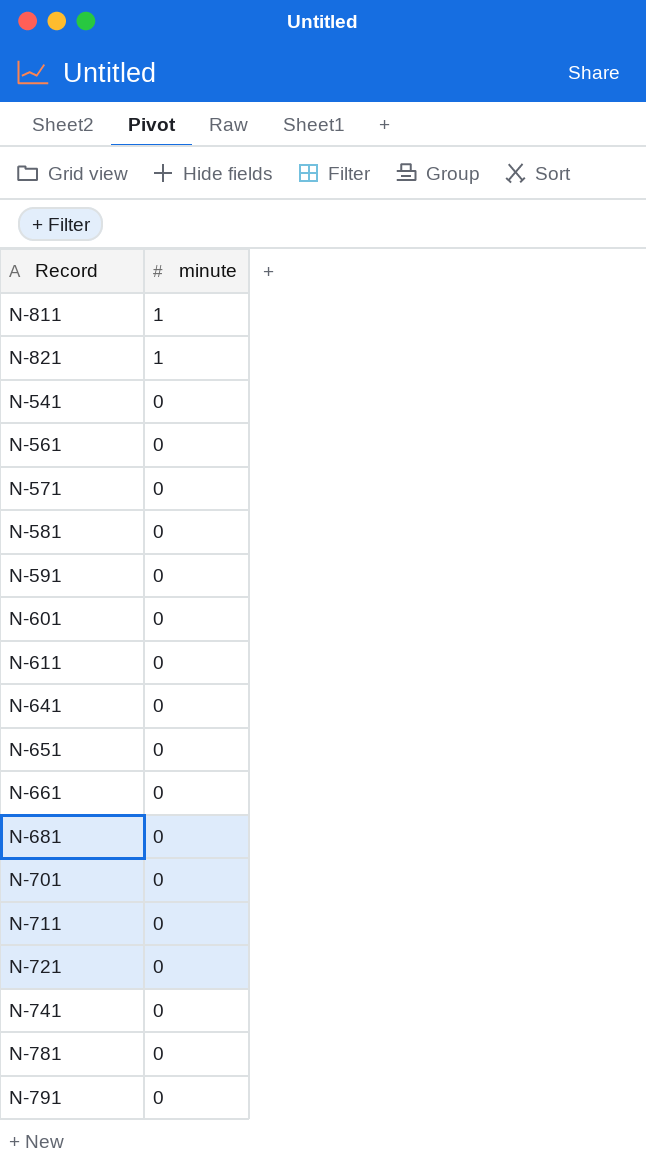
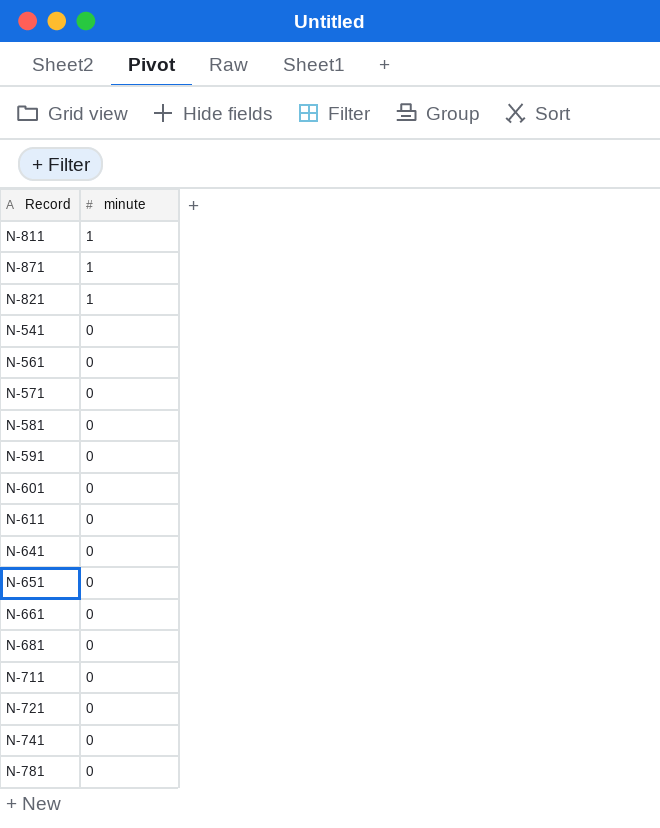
row N-701: 0 -> none
row N-791: 0 -> none
row N-871: none -> 1

